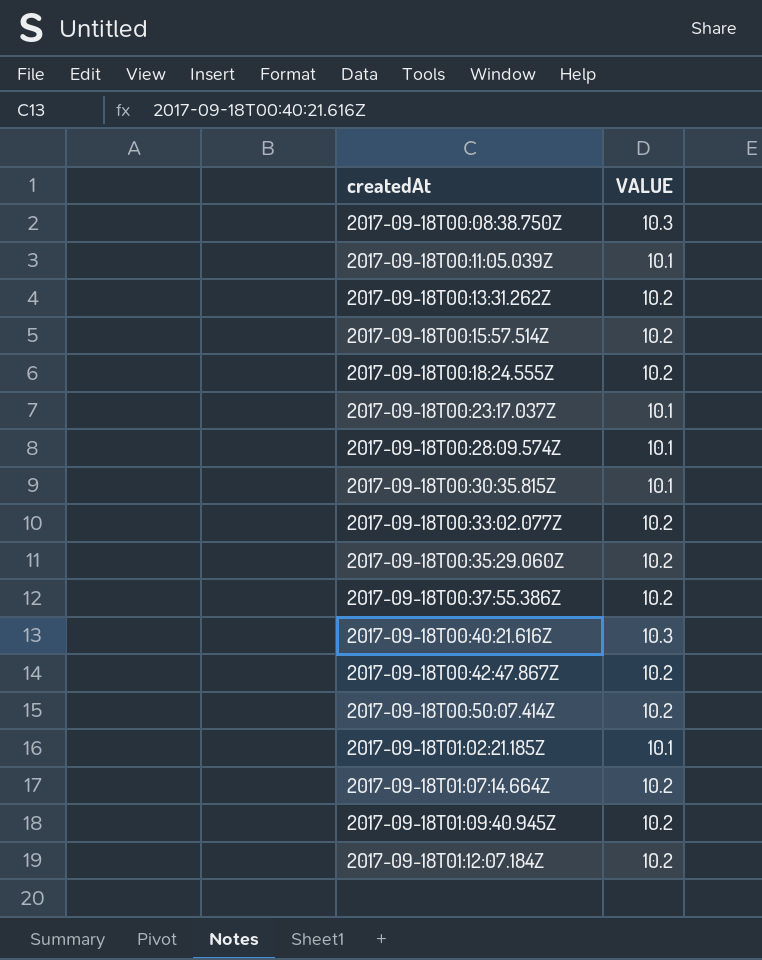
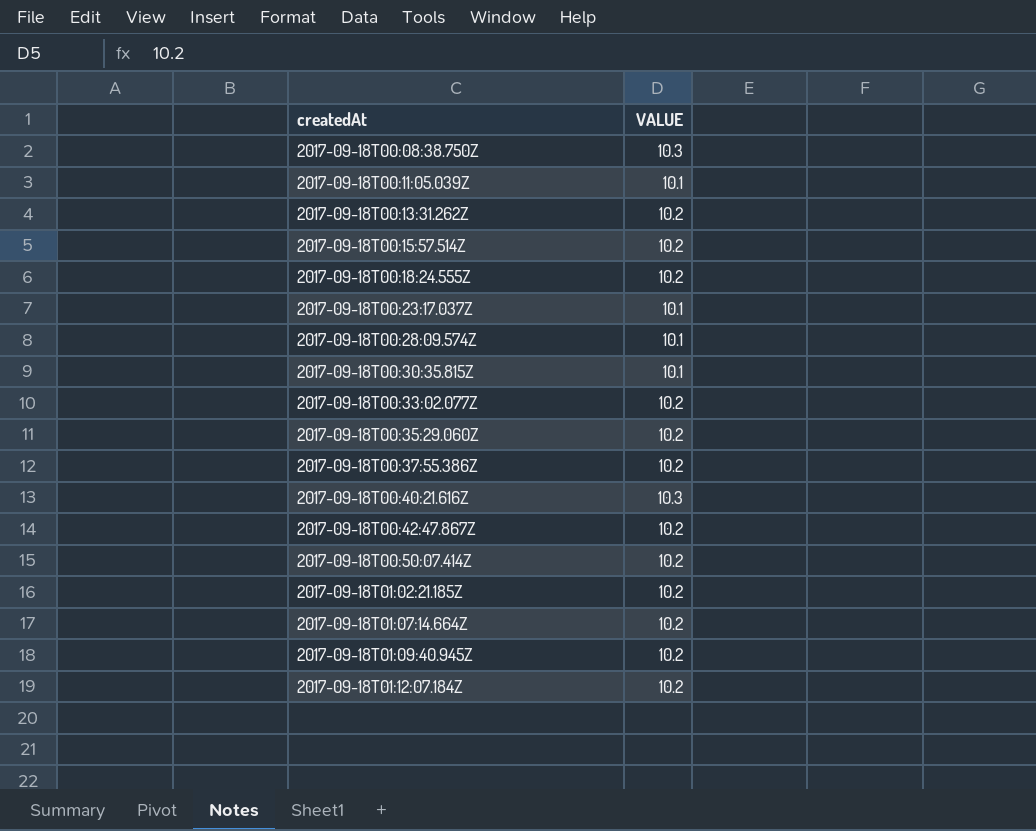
2017-09-18T01:02:21.185Z | VALUE: 10.1 -> 10.2

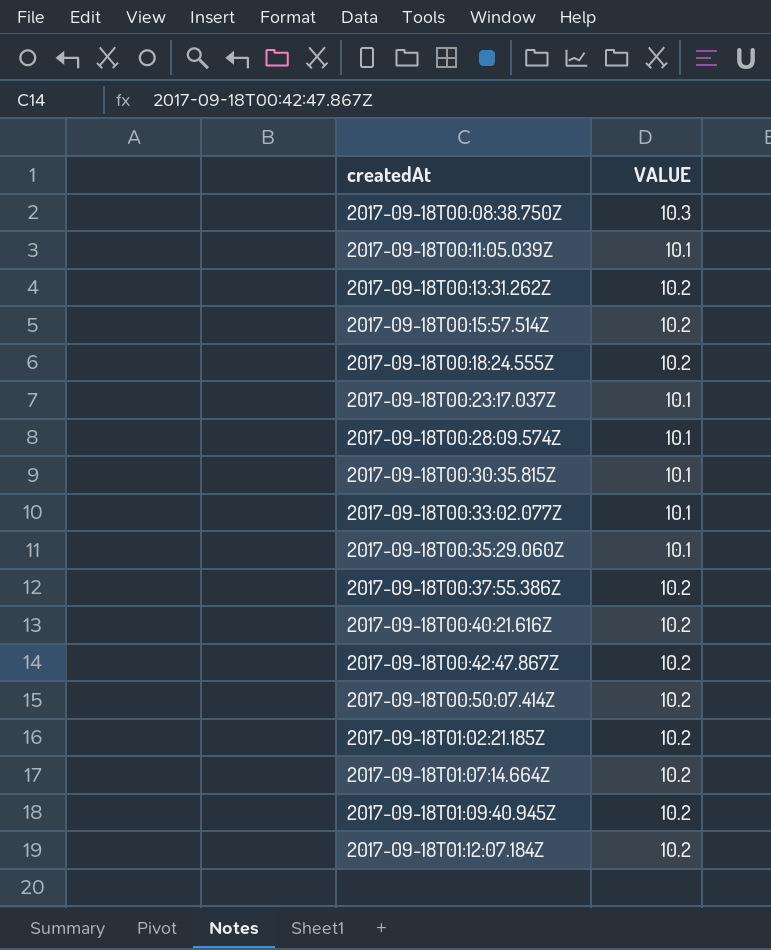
2017-09-18T00:33:02.077Z | VALUE: 10.2 -> 10.1
2017-09-18T00:35:29.060Z | VALUE: 10.2 -> 10.1
2017-09-18T00:40:21.616Z | VALUE: 10.3 -> 10.2

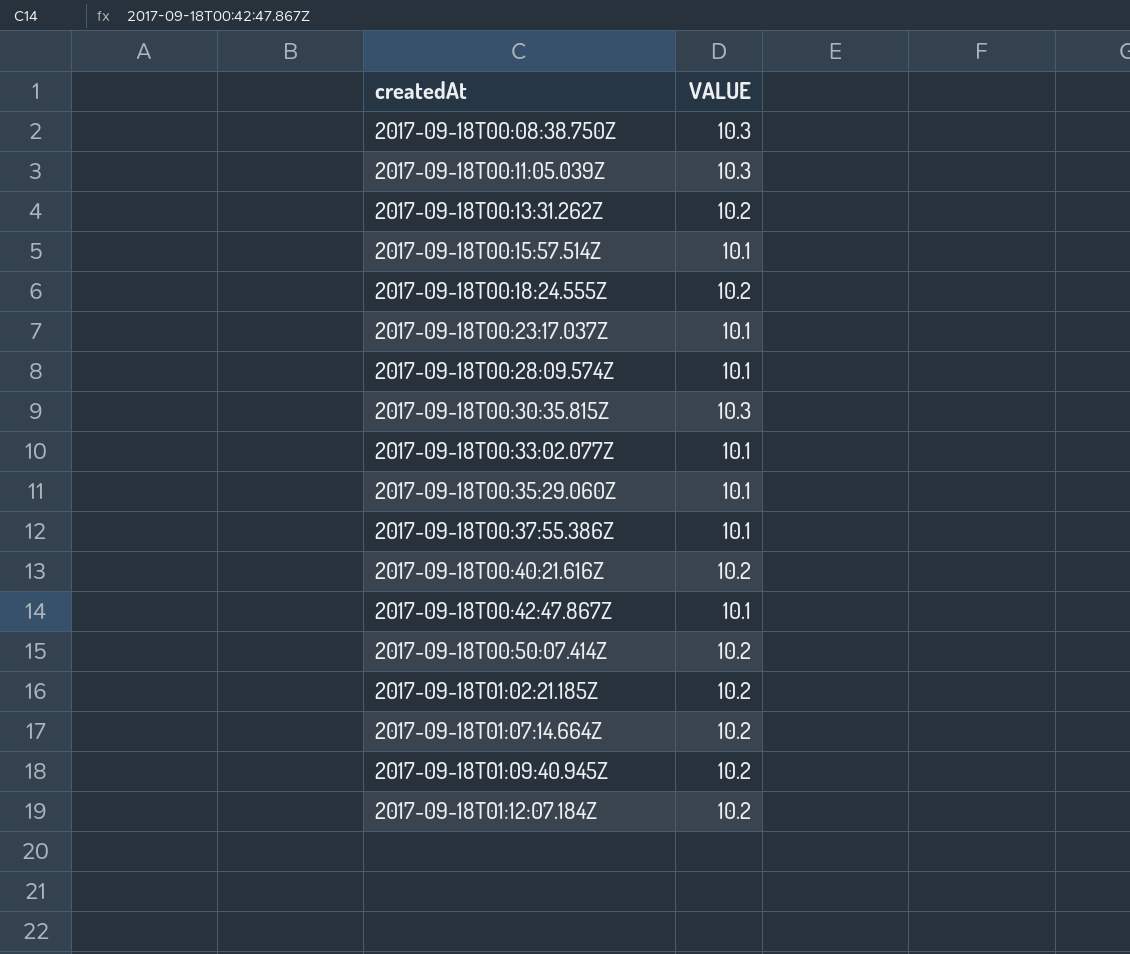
2017-09-18T00:11:05.039Z | VALUE: 10.1 -> 10.3
2017-09-18T00:15:57.514Z | VALUE: 10.2 -> 10.1
2017-09-18T00:30:35.815Z | VALUE: 10.1 -> 10.3
2017-09-18T00:37:55.386Z | VALUE: 10.2 -> 10.1
2017-09-18T00:42:47.867Z | VALUE: 10.2 -> 10.1

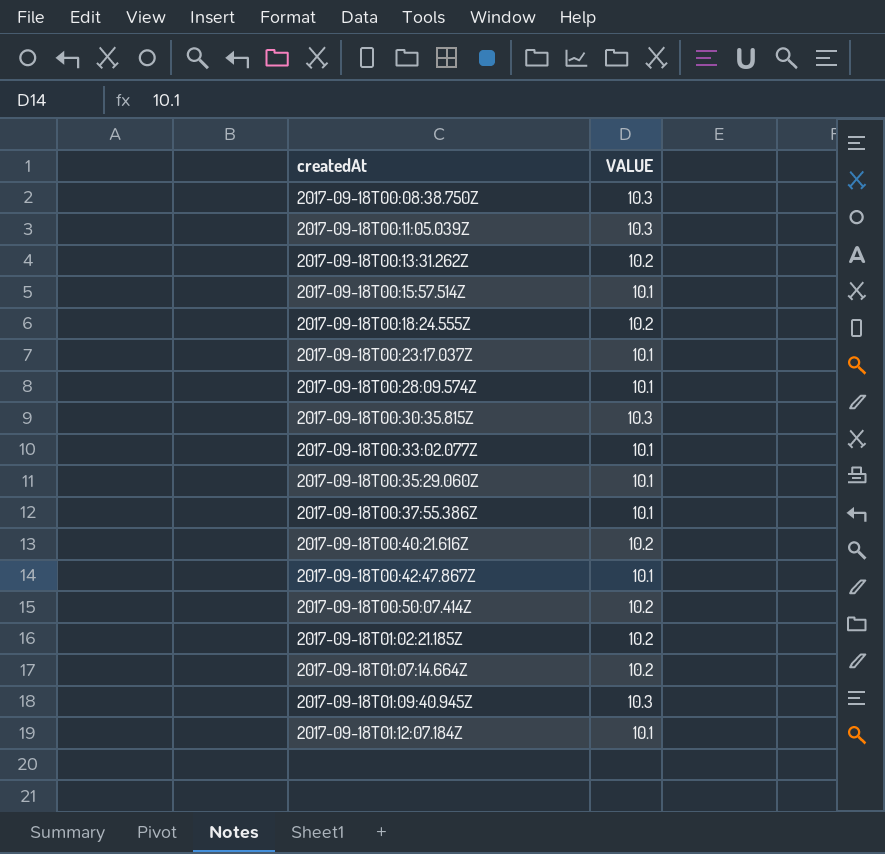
2017-09-18T01:09:40.945Z | VALUE: 10.2 -> 10.3
2017-09-18T01:12:07.184Z | VALUE: 10.2 -> 10.1

